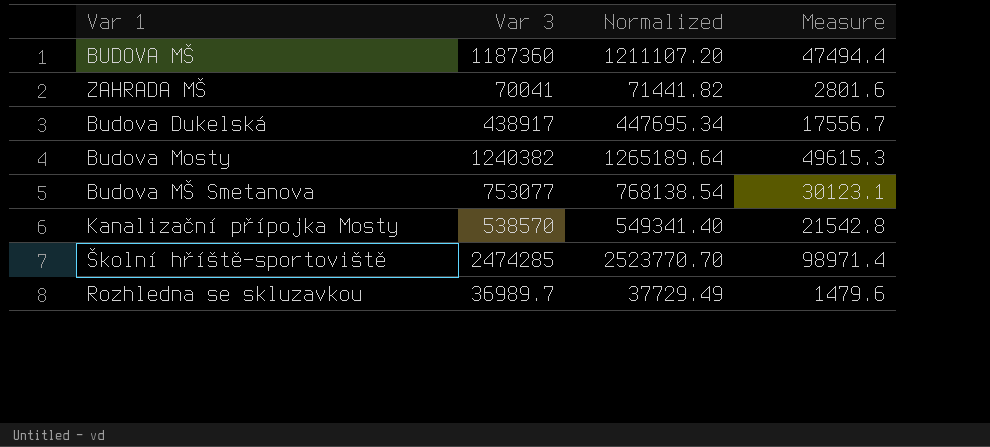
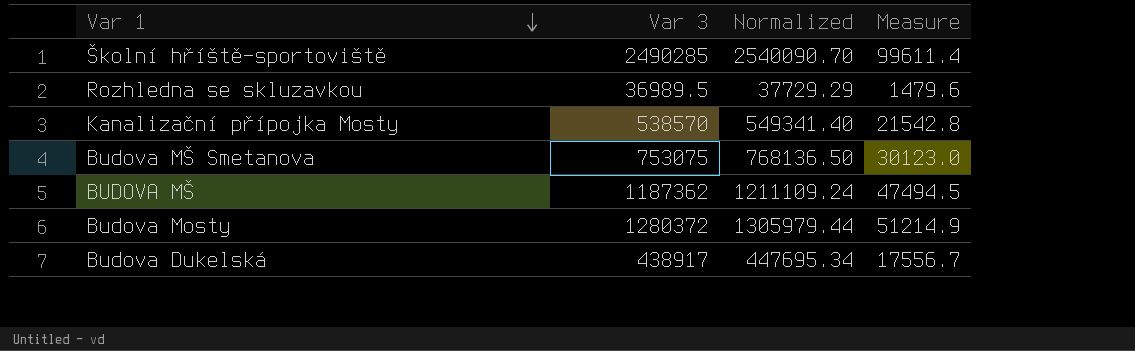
row order: none -> Var 1 descending
row ZAHRADA MŠ: 70041 | 71441.82 | 2801.6 -> none
Školní hříště-sportoviště | Var 3: 2474285 -> 2490285
Školní hříště-sportoviště | Normalized: 2523770.70 -> 2540090.70
Školní hříště-sportoviště | Measure: 98971.4 -> 99611.4
Rozhledna se skluzavkou | Var 3: 36989.7 -> 36989.5
Rozhledna se skluzavkou | Normalized: 37729.49 -> 37729.29
Budova MŠ Smetanova | Var 3: 753077 -> 753075
Budova MŠ Smetanova | Normalized: 768138.54 -> 768136.50
Budova MŠ Smetanova | Measure: 30123.1 -> 30123.0
BUDOVA MŠ | Var 3: 1187360 -> 1187362
BUDOVA MŠ | Normalized: 1211107.20 -> 1211109.24
BUDOVA MŠ | Measure: 47494.4 -> 47494.5
Budova Mosty | Var 3: 1240382 -> 1280372
Budova Mosty | Normalized: 1265189.64 -> 1305979.44
Budova Mosty | Measure: 49615.3 -> 51214.9

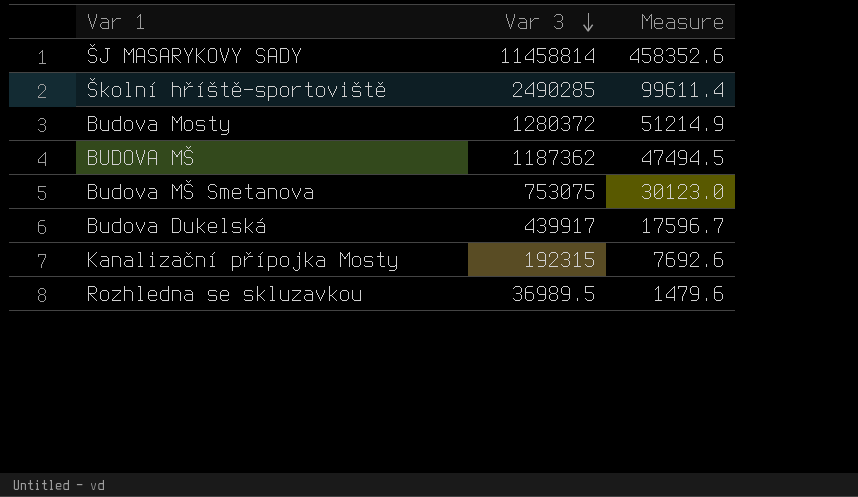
row order: Var 1 descending -> Var 3 descending
column Normalized | formula: [Var 3] * 1.02 -> none
row ŠJ MASARYKOVY SADY: none -> 11458814 | 458352.6
Budova Dukelská | Var 3: 438917 -> 439917
Budova Dukelská | Measure: 17556.7 -> 17596.7
Kanalizační přípojka Mosty | Var 3: 538570 -> 192315
Kanalizační přípojka Mosty | Measure: 21542.8 -> 7692.6

